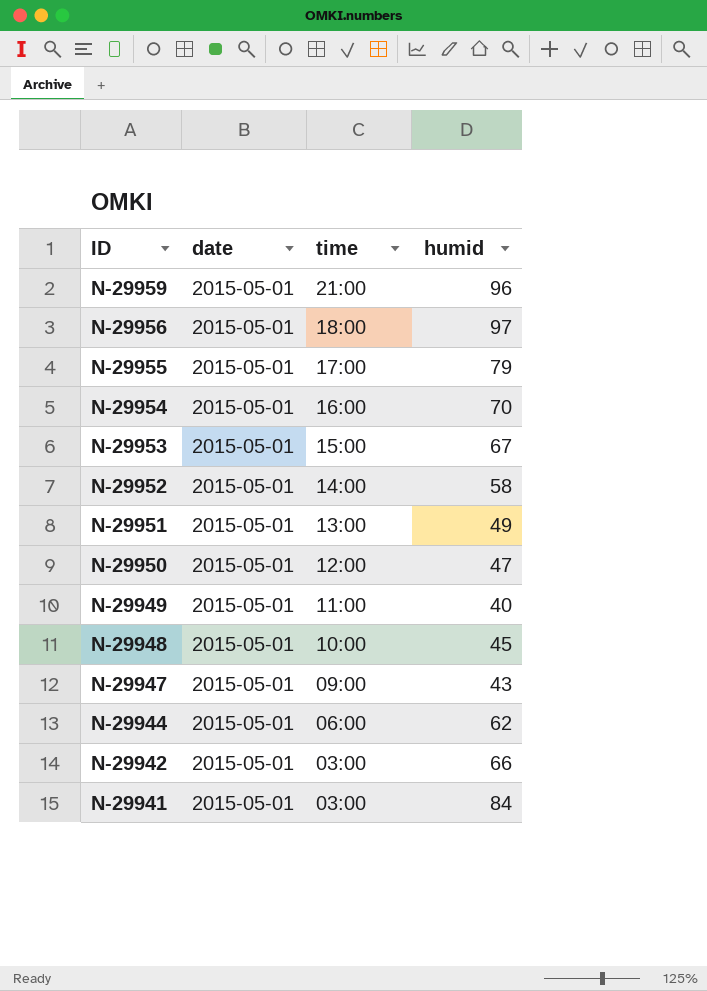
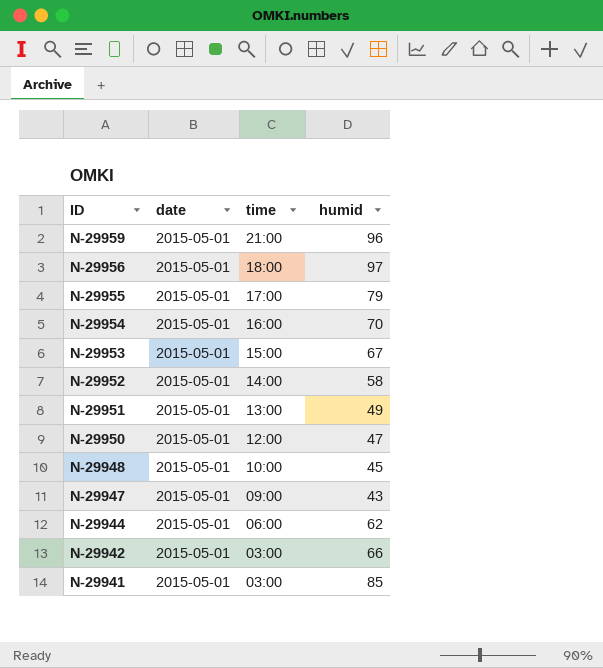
row N-29949: 2015-05-01 | 11:00 | 40 -> none
N-29941 | humid: 84 -> 85

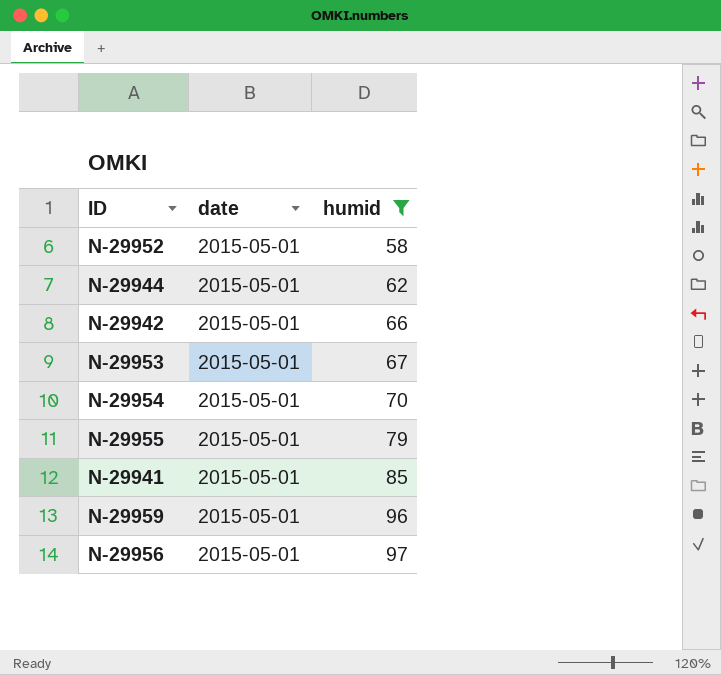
filter: none -> humid >= 58
row order: ID descending -> humid ascending
column time | position: 3 -> none

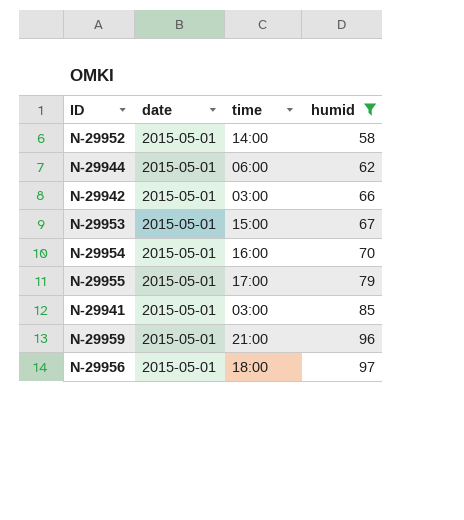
column time | position: none -> 3

